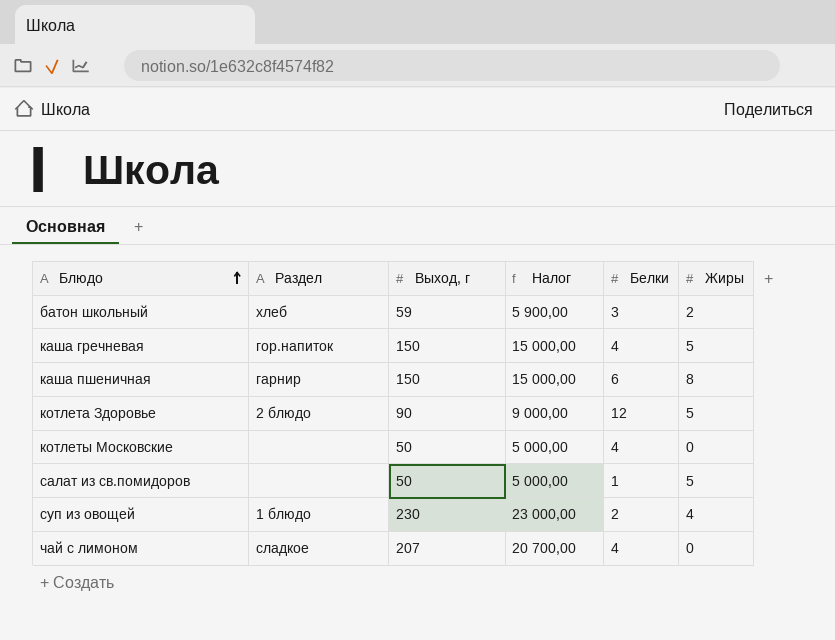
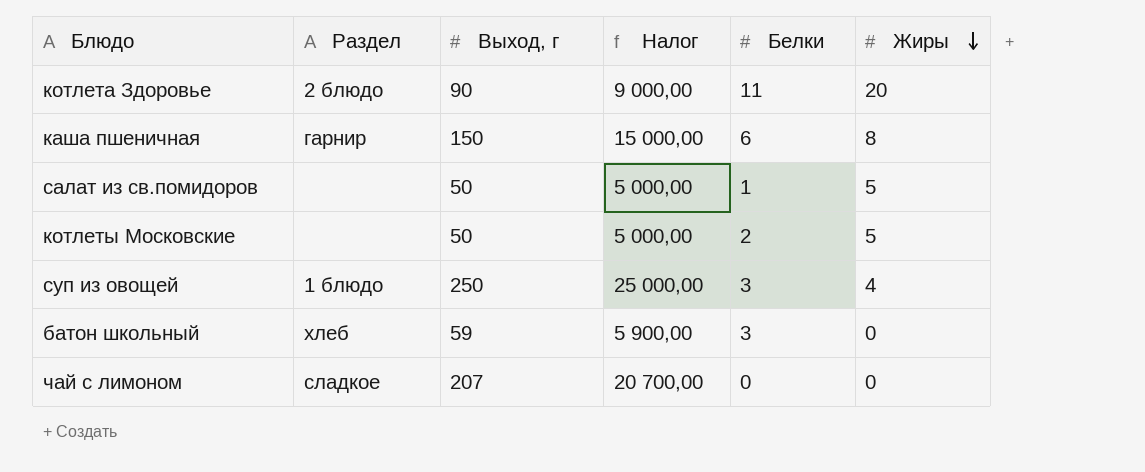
row order: Блюдо ascending -> Жиры descending
row каша гречневая: гор.напиток | 150 | 15 000,00 | 4 | 5 -> none
котлета Здоровье | Белки: 12 -> 11
котлета Здоровье | Жиры: 5 -> 20
котлеты Московские | Белки: 4 -> 2
котлеты Московские | Жиры: 0 -> 5
суп из овощей | Выход, г: 230 -> 250
суп из овощей | Налог: 23 000,00 -> 25 000,00
суп из овощей | Белки: 2 -> 3
батон школьный | Жиры: 2 -> 0
чай с лимоном | Белки: 4 -> 0

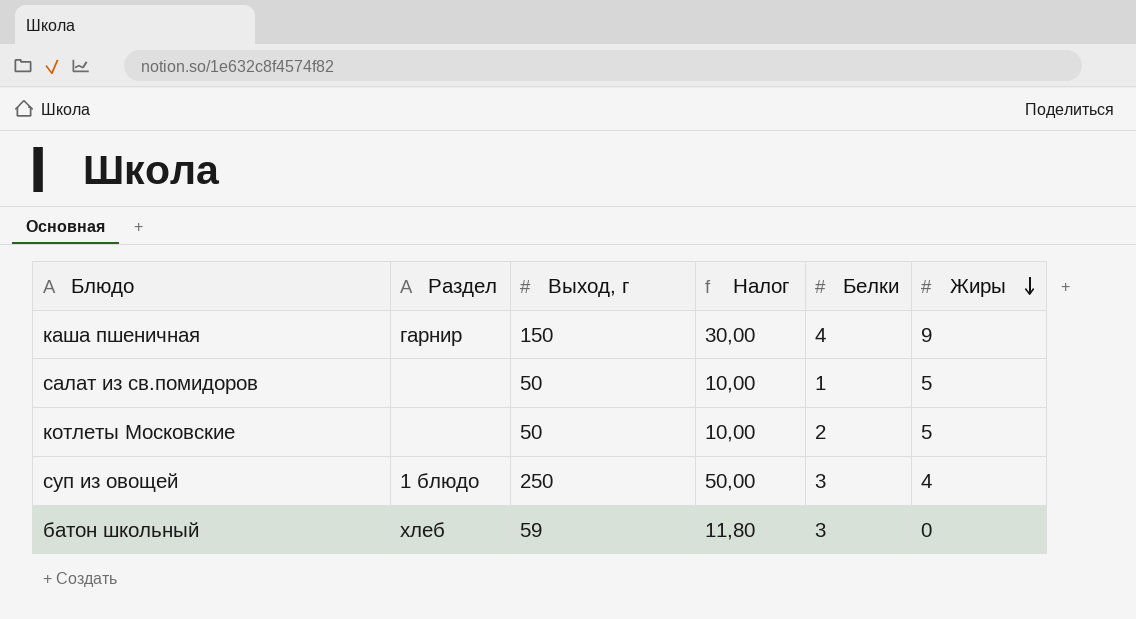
column Налог | formula: [Выход, г] * 100 -> [Выход, г] * 0,2
row котлета Здоровье: 2 блюдо | 90 | 9 000,00 | 11 | 20 -> none
row чай с лимоном: сладкое | 207 | 20 700,00 | 0 | 0 -> none
каша пшеничная | Белки: 6 -> 4
каша пшеничная | Жиры: 8 -> 9

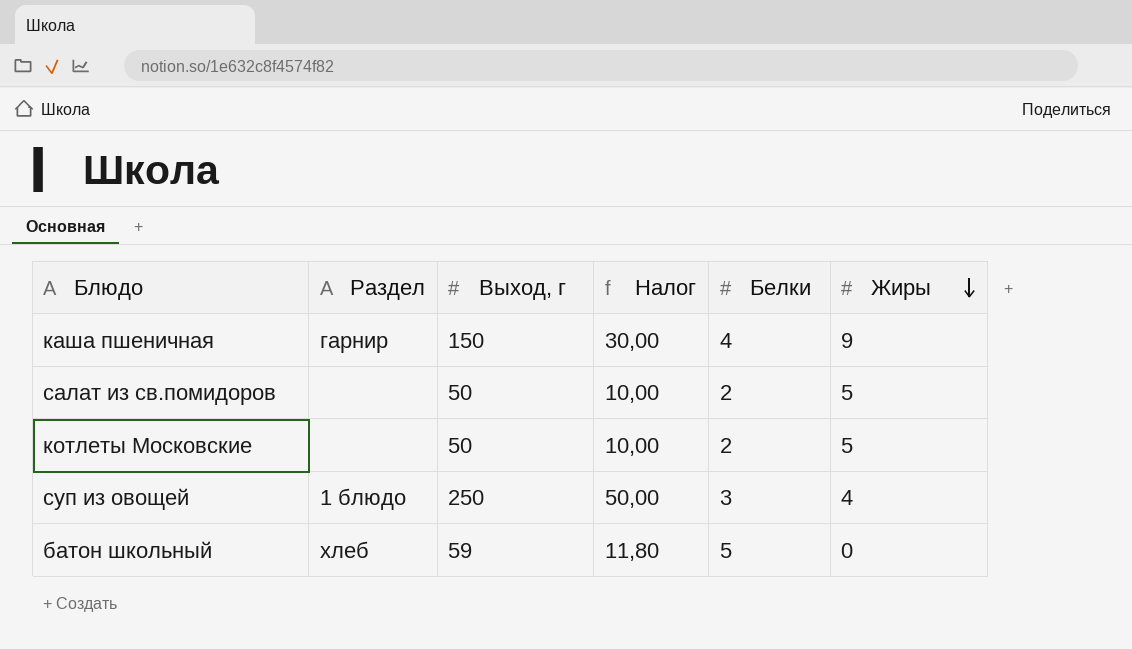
салат из св.помидоров | Белки: 1 -> 2
батон школьный | Белки: 3 -> 5

